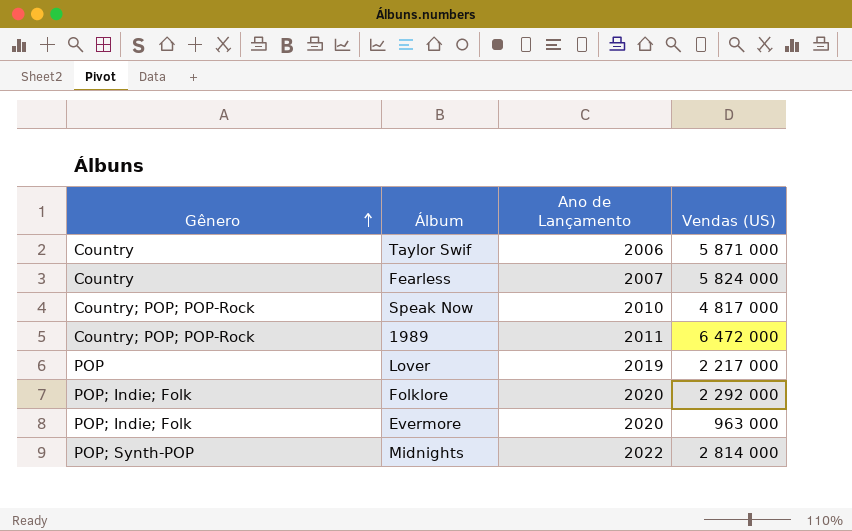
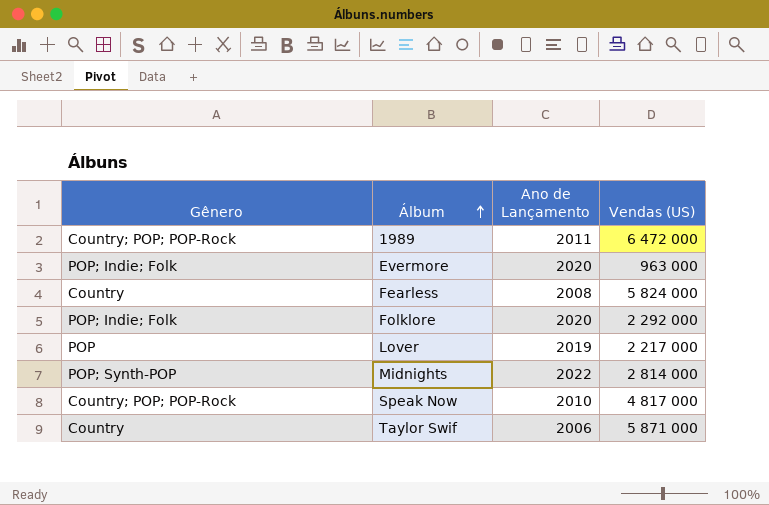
row order: Gênero ascending -> Álbum ascending
Fearless | Ano de Lançamento: 2007 -> 2008

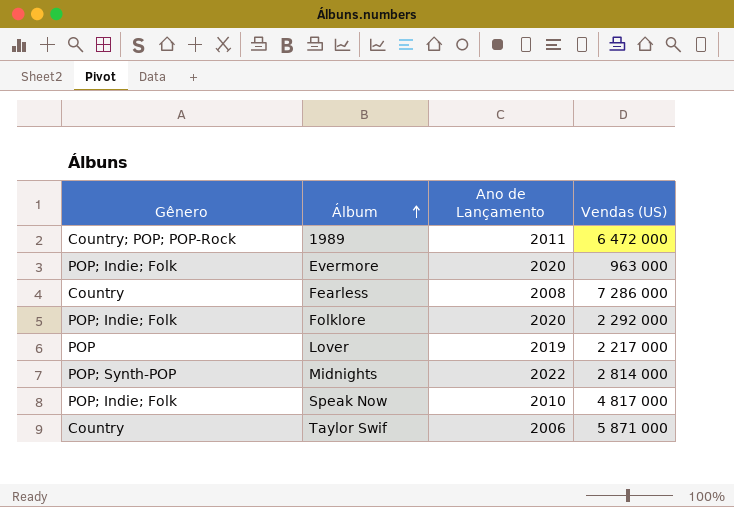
Fearless | Vendas (US): 5 824 000 -> 7 286 000
Speak Now | Gênero: Country; POP; POP-Rock -> POP; Indie; Folk

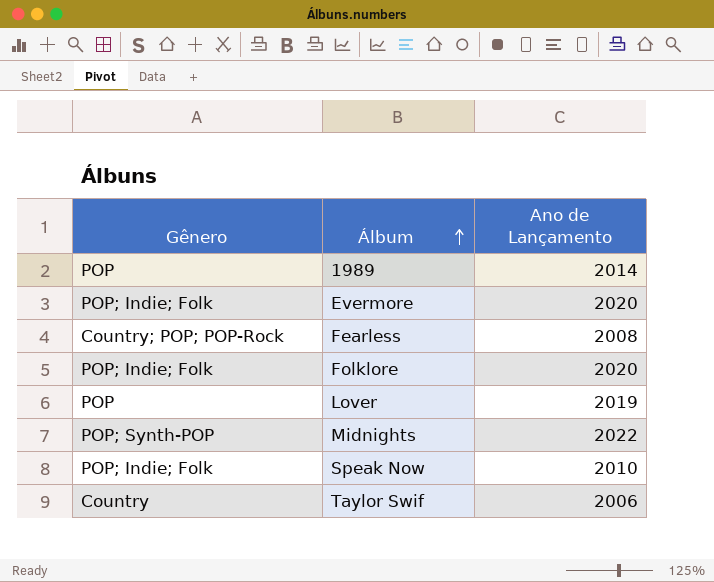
column Vendas (US) | position: 4 -> none
1989 | Gênero: Country; POP; POP-Rock -> POP
1989 | Ano de Lançamento: 2011 -> 2014
Fearless | Gênero: Country -> Country; POP; POP-Rock

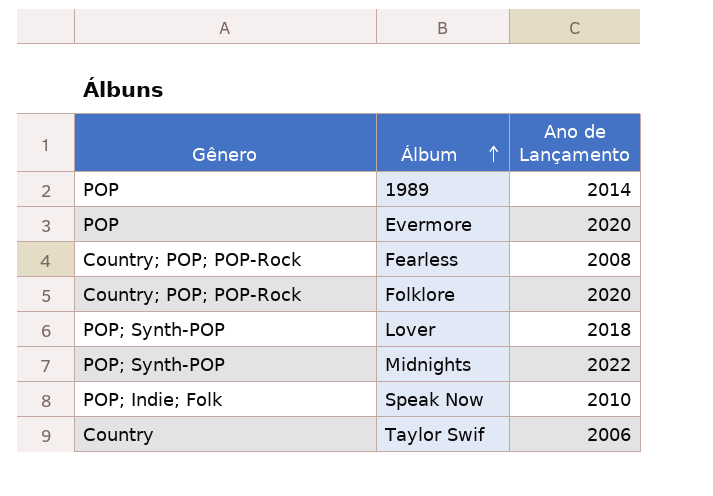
Evermore | Gênero: POP; Indie; Folk -> POP
Folklore | Gênero: POP; Indie; Folk -> Country; POP; POP-Rock
Lover | Gênero: POP -> POP; Synth-POP
Lover | Ano de Lançamento: 2019 -> 2018

